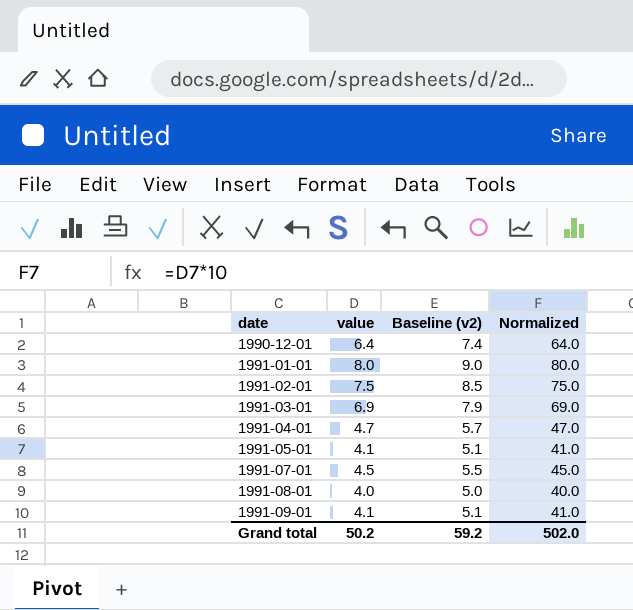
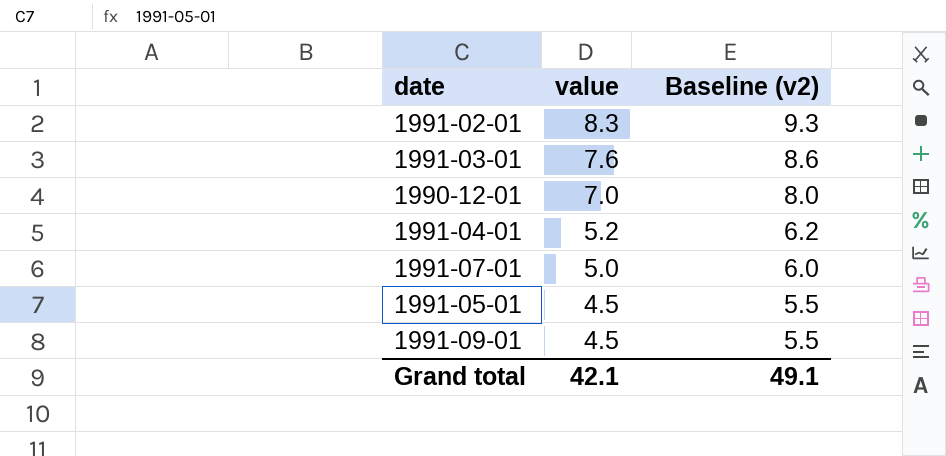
row order: date ascending -> value descending
column Normalized | formula: [value] * 10 -> none
row 1991-01-01: 8.0 | 9.0 | 80.0 -> none
row 1991-08-01: 4.0 | 5.0 | 40.0 -> none
1991-02-01 | value: 7.5 -> 8.3
1991-02-01 | Baseline (v2): 8.5 -> 9.3
1991-03-01 | value: 6.9 -> 7.6
1991-03-01 | Baseline (v2): 7.9 -> 8.6
1990-12-01 | value: 6.4 -> 7.0
1990-12-01 | Baseline (v2): 7.4 -> 8.0
1991-04-01 | value: 4.7 -> 5.2
1991-04-01 | Baseline (v2): 5.7 -> 6.2
1991-07-01 | value: 4.5 -> 5.0
1991-07-01 | Baseline (v2): 5.5 -> 6.0
1991-05-01 | value: 4.1 -> 4.5
1991-05-01 | Baseline (v2): 5.1 -> 5.5
1991-09-01 | value: 4.1 -> 4.5
1991-09-01 | Baseline (v2): 5.1 -> 5.5
Grand total | value: 50.2 -> 42.1
Grand total | Baseline (v2): 59.2 -> 49.1

